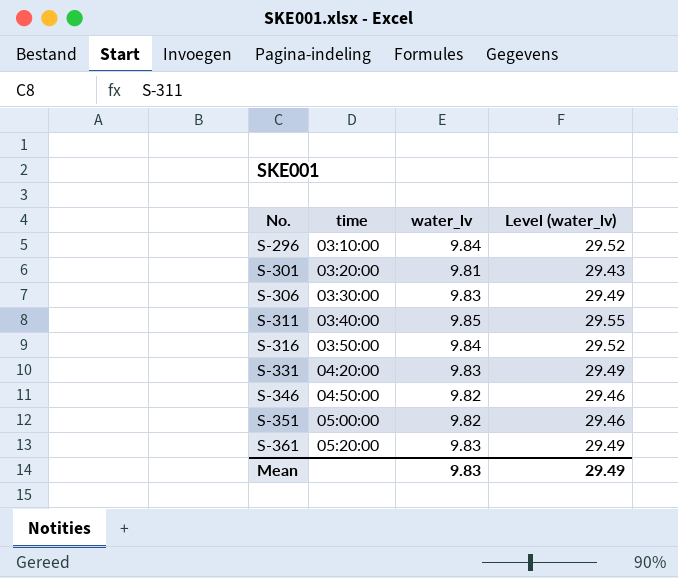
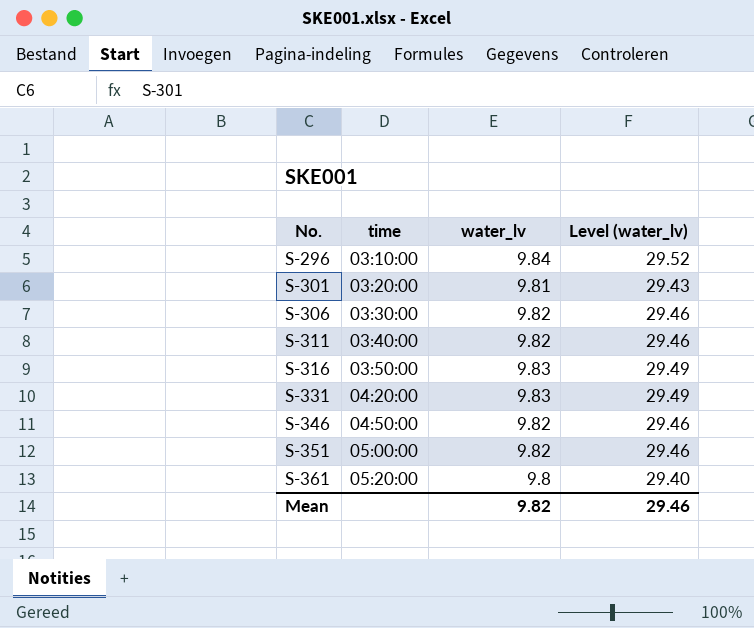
S-306 | water_lv: 9.83 -> 9.82
S-306 | Level (water_lv): 29.49 -> 29.46
S-311 | water_lv: 9.85 -> 9.82
S-311 | Level (water_lv): 29.55 -> 29.46
S-316 | water_lv: 9.84 -> 9.83
S-316 | Level (water_lv): 29.52 -> 29.49
S-361 | water_lv: 9.83 -> 9.8
S-361 | Level (water_lv): 29.49 -> 29.40
Mean | water_lv: 9.83 -> 9.82
Mean | Level (water_lv): 29.49 -> 29.46

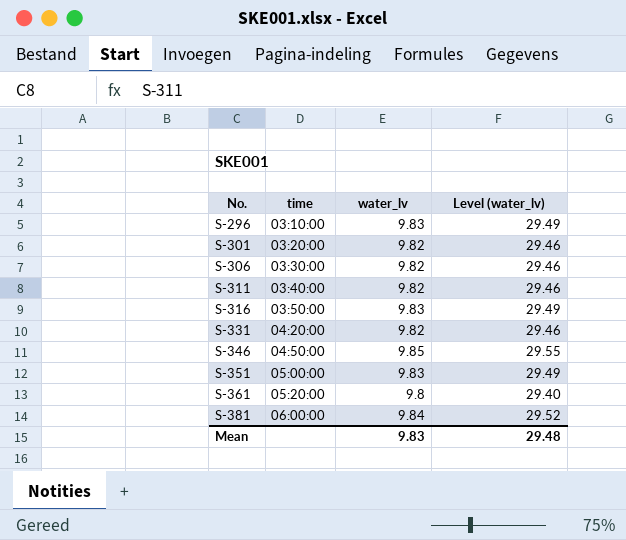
S-296 | water_lv: 9.84 -> 9.83
S-296 | Level (water_lv): 29.52 -> 29.49
S-301 | water_lv: 9.81 -> 9.82
S-301 | Level (water_lv): 29.43 -> 29.46
S-331 | water_lv: 9.83 -> 9.82
S-331 | Level (water_lv): 29.49 -> 29.46
S-346 | water_lv: 9.82 -> 9.85
S-346 | Level (water_lv): 29.46 -> 29.55
S-351 | water_lv: 9.82 -> 9.83
S-351 | Level (water_lv): 29.46 -> 29.49
row S-381: none -> 06:00:00 | 9.84 | 29.52
Mean | water_lv: 9.82 -> 9.83
Mean | Level (water_lv): 29.46 -> 29.48

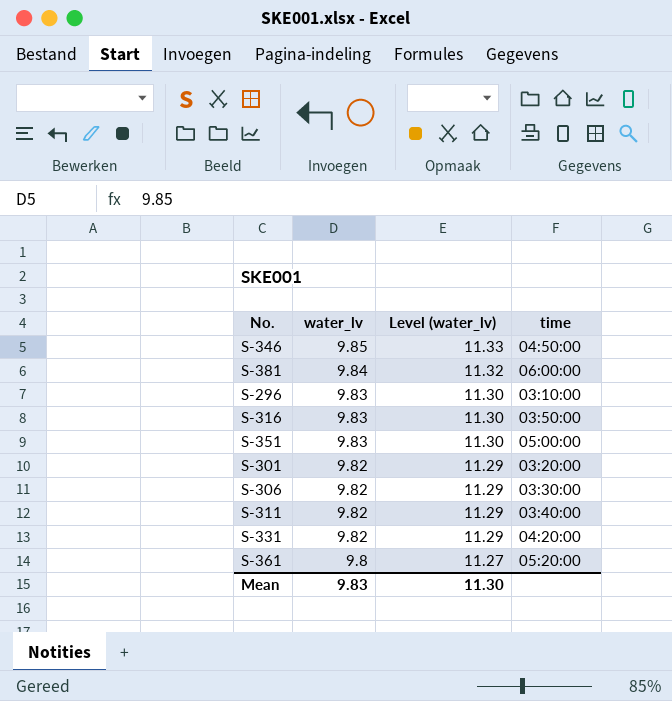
row order: No. ascending -> water_lv descending
column Level (water_lv) | formula: [water_lv] * 3 -> [water_lv] * 1.15
column time | position: 2 -> 4
Mean | Level (water_lv): 29.48 -> 11.30

